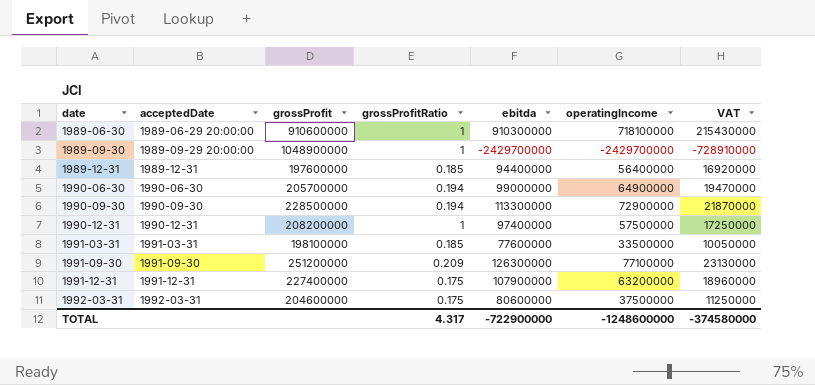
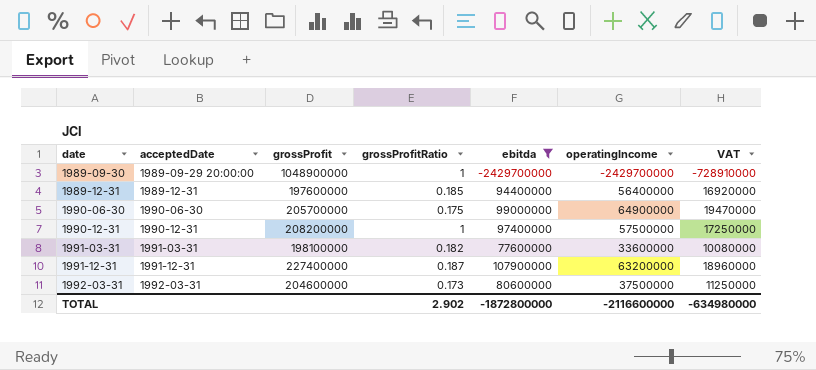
filter: none -> ebitda <= 107900000
1990-06-30 | grossProfitRatio: 0.194 -> 0.175
1991-03-31 | grossProfitRatio: 0.185 -> 0.182
1991-03-31 | operatingIncome: 33500000 -> 33600000
1991-03-31 | VAT: 10050000 -> 10080000
1991-12-31 | grossProfitRatio: 0.175 -> 0.187
1992-03-31 | grossProfitRatio: 0.175 -> 0.173
TOTAL | grossProfitRatio: 4.317 -> 2.902
TOTAL | ebitda: -722900000 -> -1872800000
TOTAL | operatingIncome: -1248600000 -> -2116600000
TOTAL | VAT: -374580000 -> -634980000

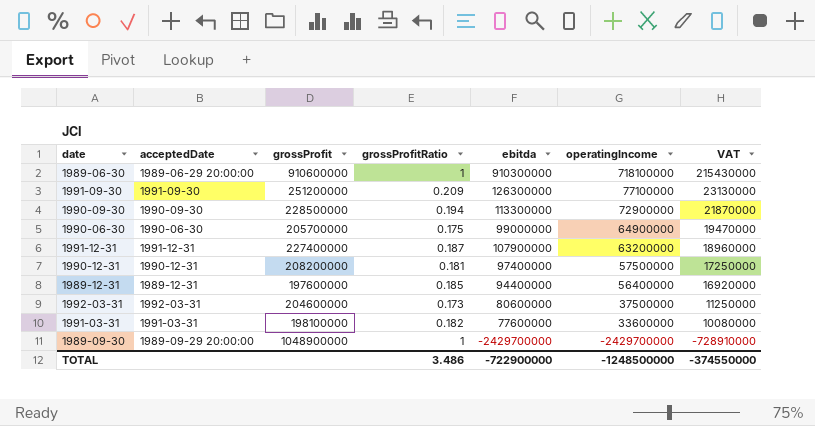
filter: ebitda <= 107900000 -> none
row order: date ascending -> operatingIncome descending
1990-12-31 | grossProfitRatio: 1 -> 0.181
TOTAL | grossProfitRatio: 2.902 -> 3.486
TOTAL | ebitda: -1872800000 -> -722900000
TOTAL | operatingIncome: -2116600000 -> -1248500000
TOTAL | VAT: -634980000 -> -374550000

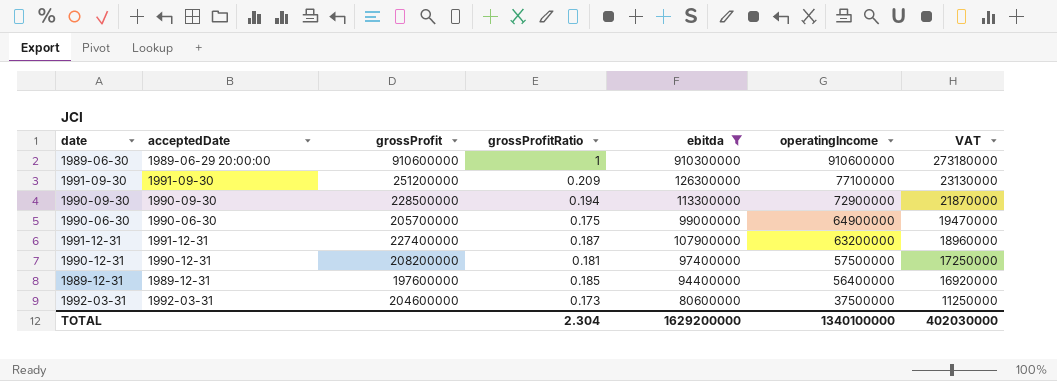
filter: none -> ebitda >= 80600000
1989-06-30 | operatingIncome: 718100000 -> 910600000
1989-06-30 | VAT: 215430000 -> 273180000
TOTAL | grossProfitRatio: 3.486 -> 2.304
TOTAL | ebitda: -722900000 -> 1629200000
TOTAL | operatingIncome: -1248500000 -> 1340100000
TOTAL | VAT: -374550000 -> 402030000

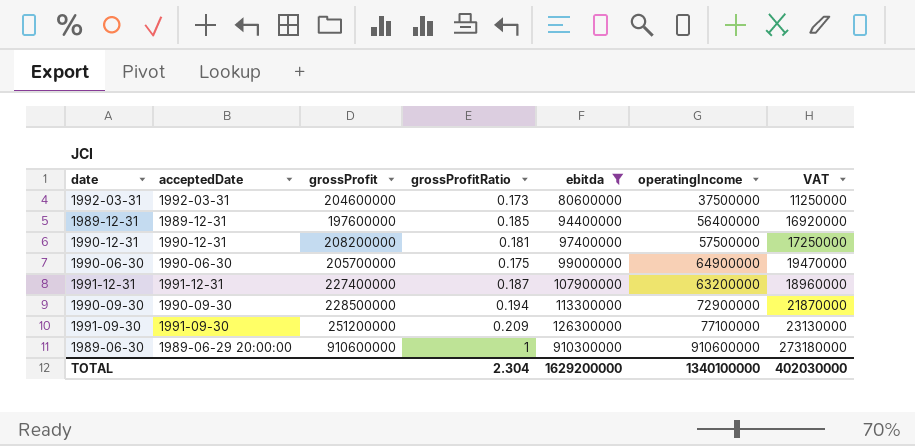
row order: operatingIncome descending -> ebitda ascending

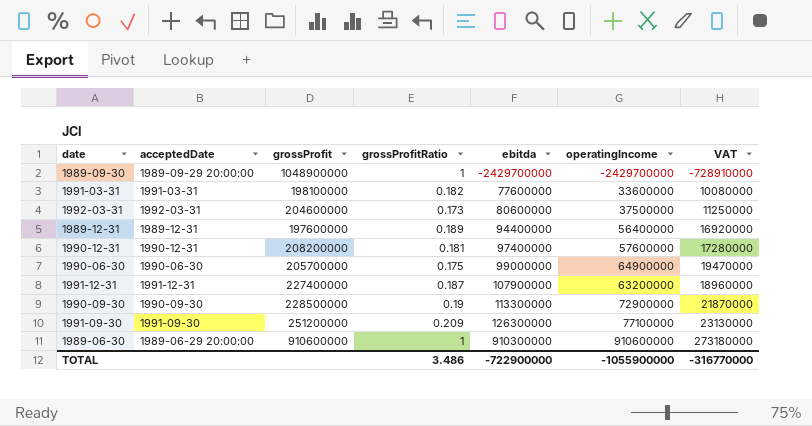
filter: ebitda >= 80600000 -> none
1989-12-31 | grossProfitRatio: 0.185 -> 0.189
1990-12-31 | operatingIncome: 57500000 -> 57600000
1990-12-31 | VAT: 17250000 -> 17280000
1990-09-30 | grossProfitRatio: 0.194 -> 0.19
TOTAL | grossProfitRatio: 2.304 -> 3.486
TOTAL | ebitda: 1629200000 -> -722900000
TOTAL | operatingIncome: 1340100000 -> -1055900000
TOTAL | VAT: 402030000 -> -316770000

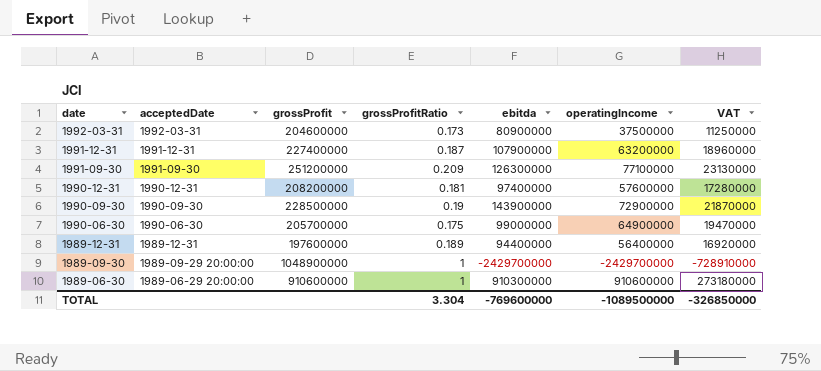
row order: ebitda ascending -> date descending
row 1991-03-31: 1991-03-31 | 198100000 | 0.182 | 77600000 | 33600000 | 10080000 -> none
1992-03-31 | ebitda: 80600000 -> 80900000
1990-09-30 | ebitda: 113300000 -> 143900000
TOTAL | grossProfitRatio: 3.486 -> 3.304
TOTAL | ebitda: -722900000 -> -769600000
TOTAL | operatingIncome: -1055900000 -> -1089500000
TOTAL | VAT: -316770000 -> -326850000

